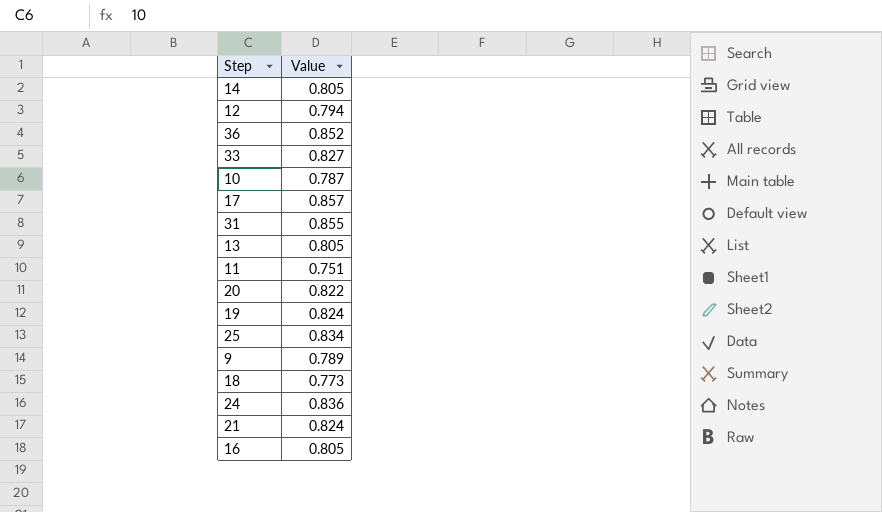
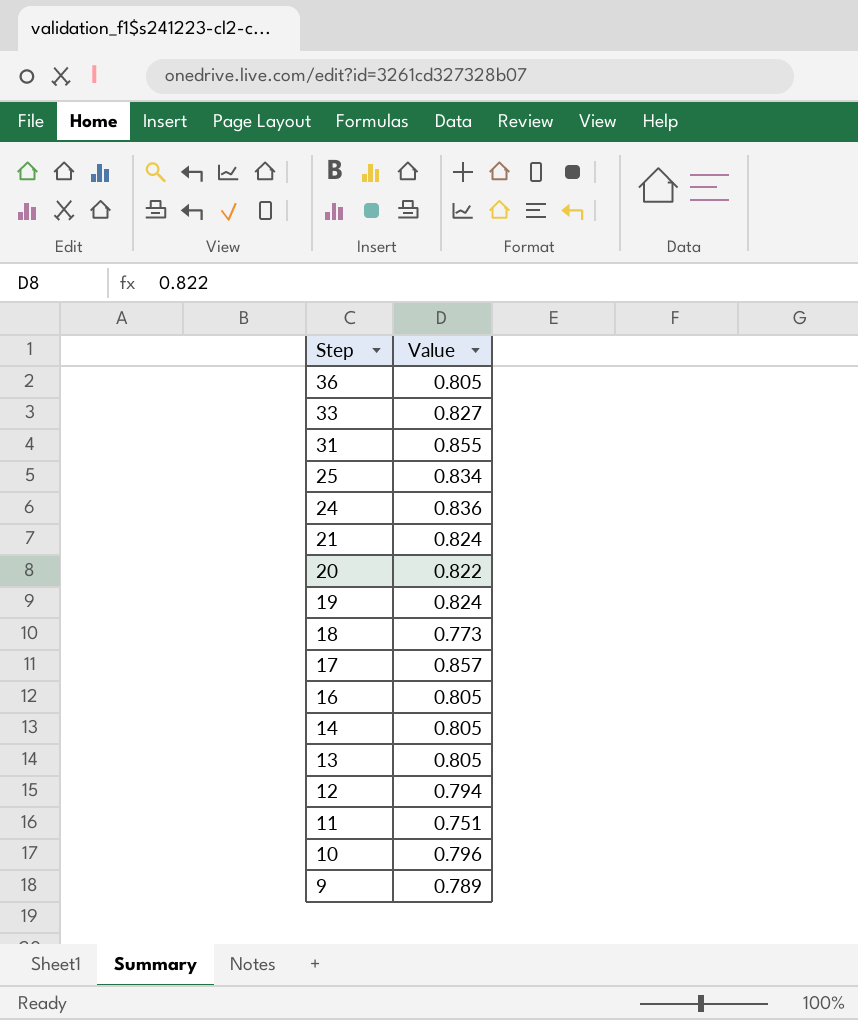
row order: none -> Step descending
36 | Value: 0.852 -> 0.805
10 | Value: 0.787 -> 0.796

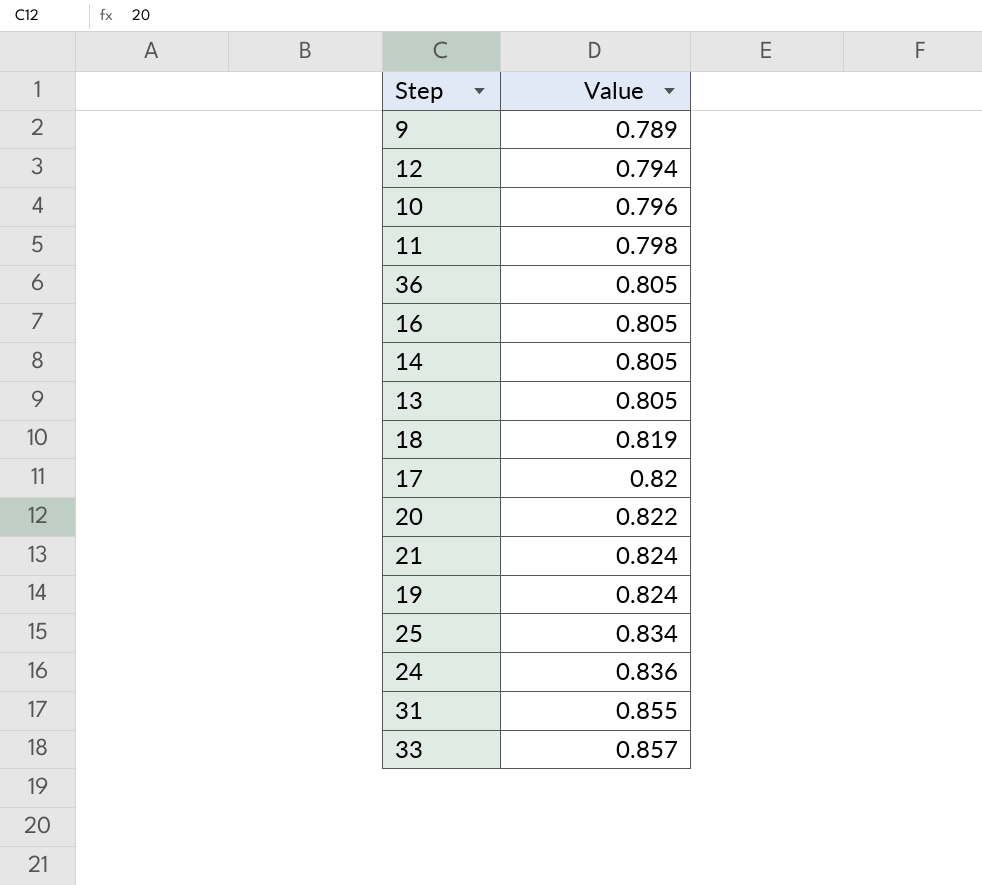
row order: Step descending -> Value ascending
11 | Value: 0.751 -> 0.798
18 | Value: 0.773 -> 0.819
17 | Value: 0.857 -> 0.82
33 | Value: 0.827 -> 0.857

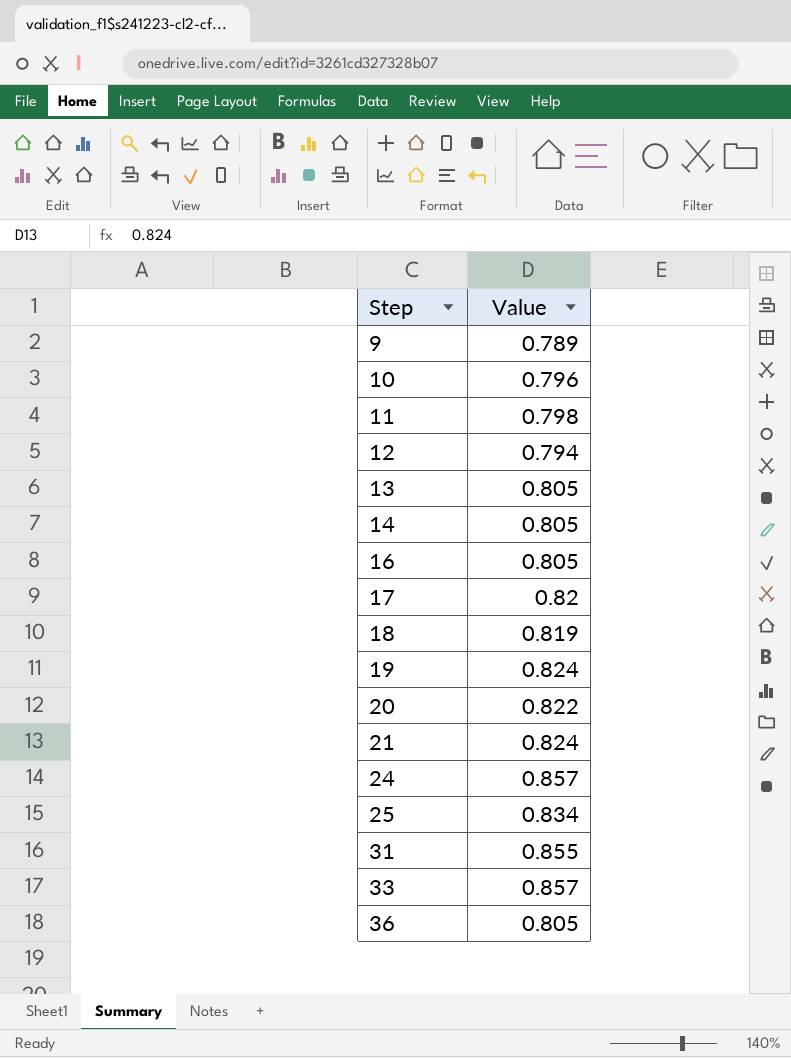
row order: Value ascending -> Step ascending
24 | Value: 0.836 -> 0.857

